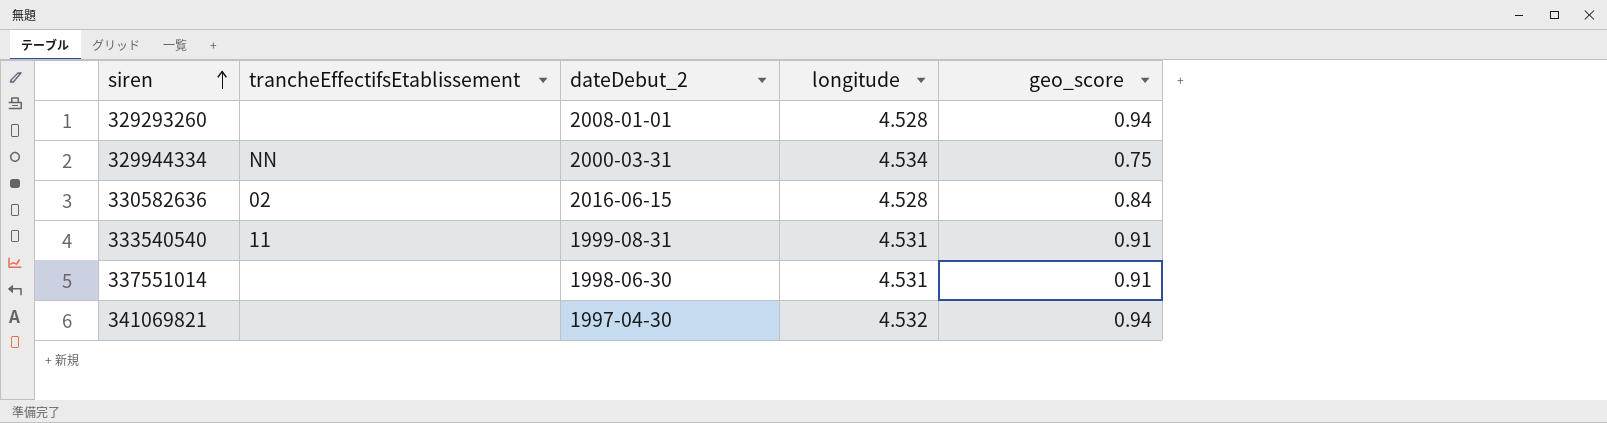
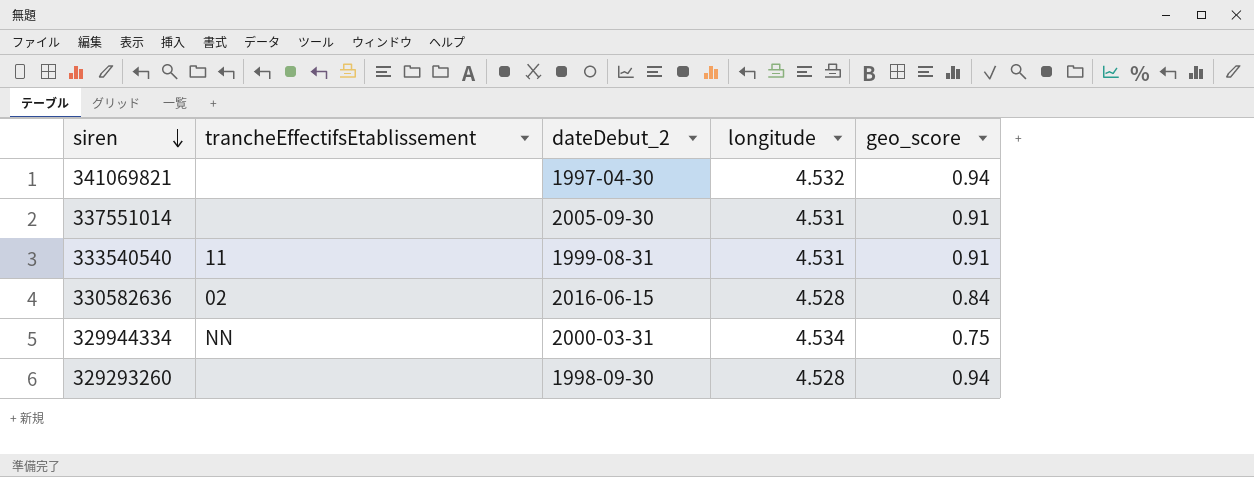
row order: siren ascending -> siren descending
337551014 | dateDebut_2: 1998-06-30 -> 2005-09-30
329293260 | dateDebut_2: 2008-01-01 -> 1998-09-30

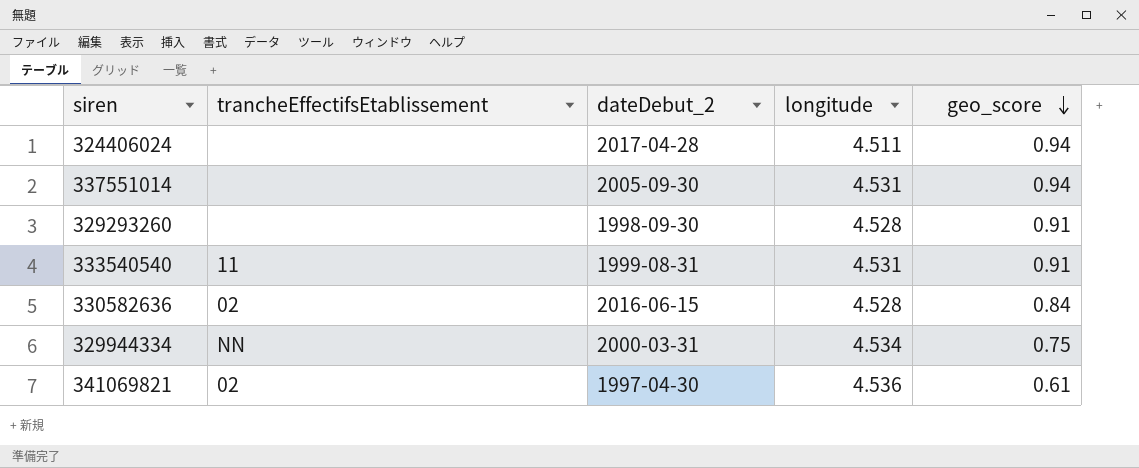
row order: siren descending -> geo_score descending
row 324406024: none -> none | 2017-04-28 | 4.511 | 0.94
337551014 | geo_score: 0.91 -> 0.94
329293260 | geo_score: 0.94 -> 0.91
341069821 | trancheEffectifsEtablissement: none -> 02
341069821 | longitude: 4.532 -> 4.536
341069821 | geo_score: 0.94 -> 0.61

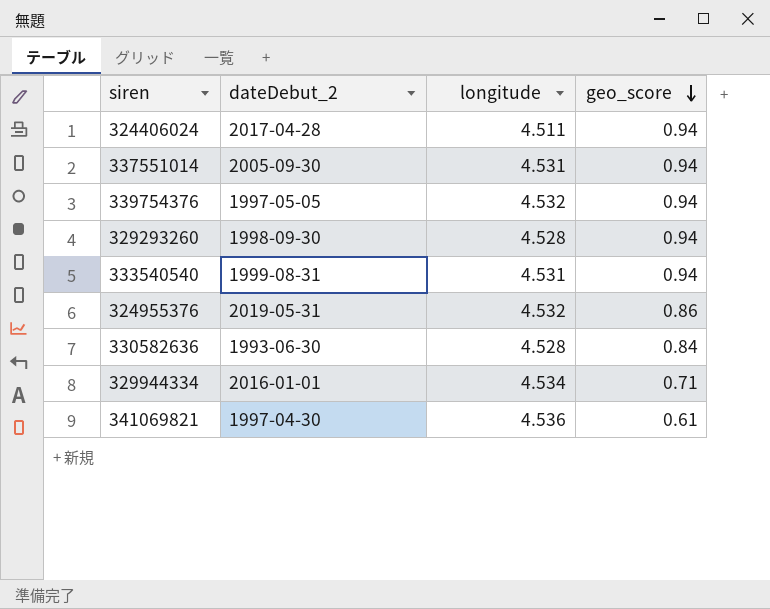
column trancheEffectifsEtablissement | position: 2 -> none
row 339754376: none -> 1997-05-05 | 4.532 | 0.94
329293260 | geo_score: 0.91 -> 0.94
333540540 | geo_score: 0.91 -> 0.94
row 324955376: none -> 2019-05-31 | 4.532 | 0.86
330582636 | dateDebut_2: 2016-06-15 -> 1993-06-30
329944334 | dateDebut_2: 2000-03-31 -> 2016-01-01
329944334 | geo_score: 0.75 -> 0.71

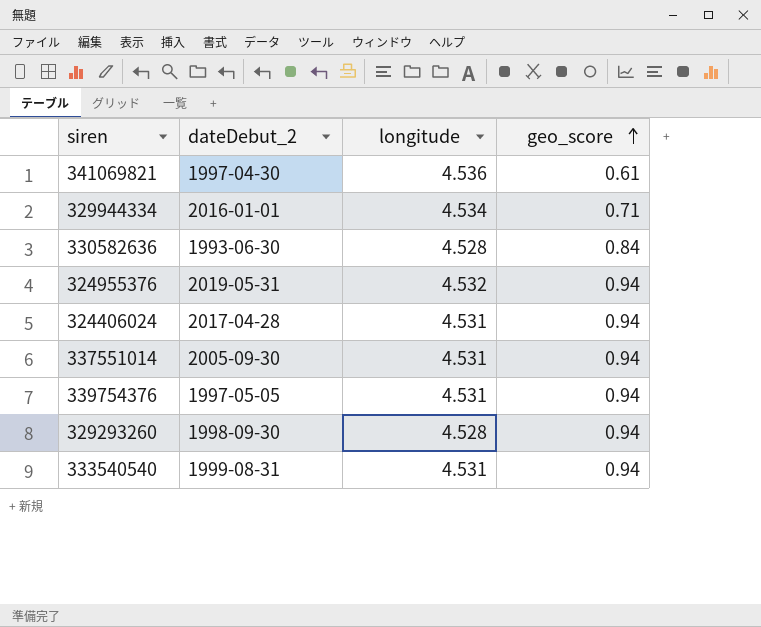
row order: geo_score descending -> geo_score ascending
324955376 | geo_score: 0.86 -> 0.94
324406024 | longitude: 4.511 -> 4.531
339754376 | longitude: 4.532 -> 4.531

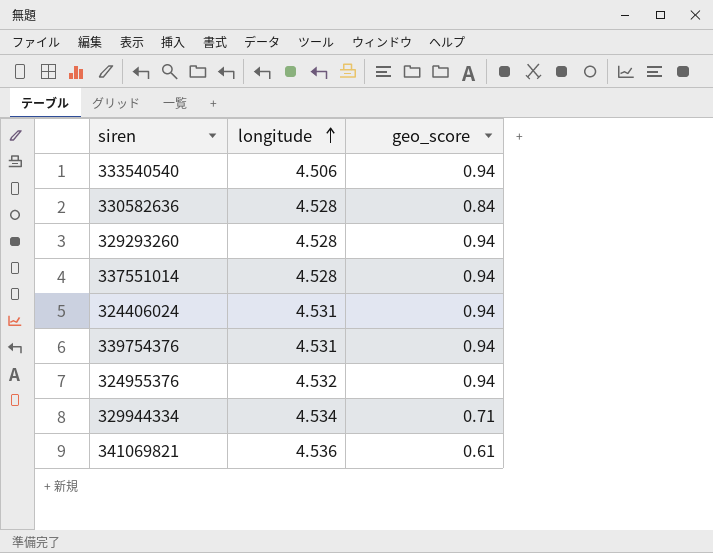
row order: geo_score ascending -> longitude ascending
column dateDebut_2 | position: 2 -> none
333540540 | longitude: 4.531 -> 4.506
337551014 | longitude: 4.531 -> 4.528

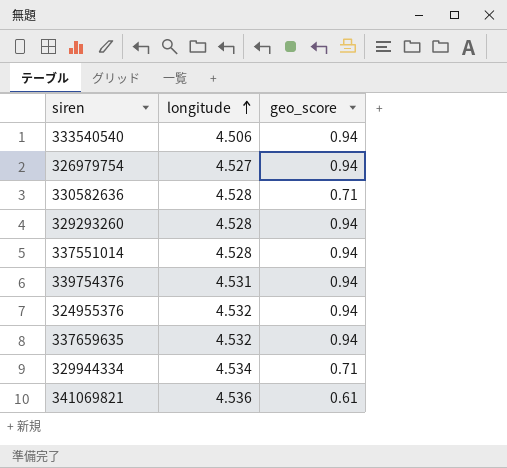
row 324406024: 4.531 | 0.94 -> none
row 326979754: none -> 4.527 | 0.94
330582636 | geo_score: 0.84 -> 0.71
row 337659635: none -> 4.532 | 0.94

